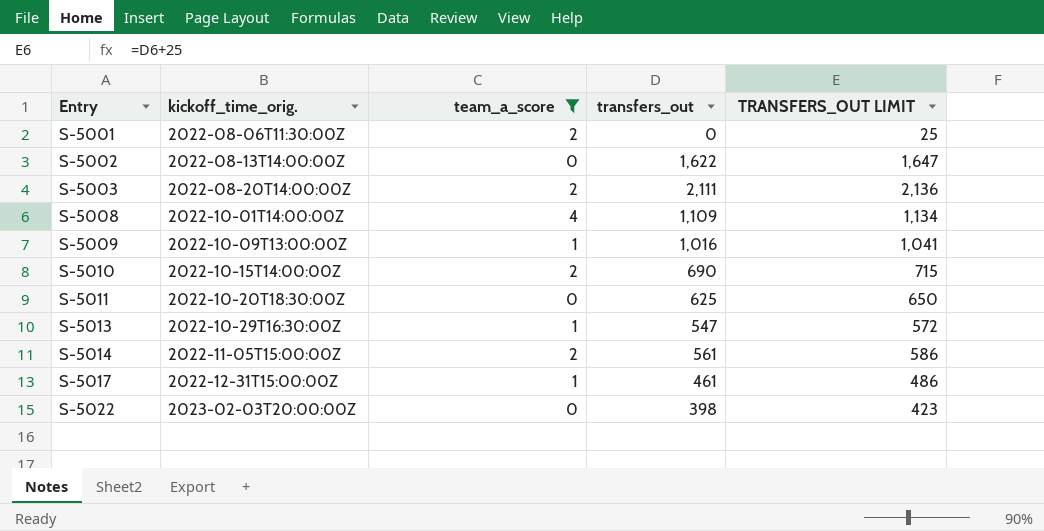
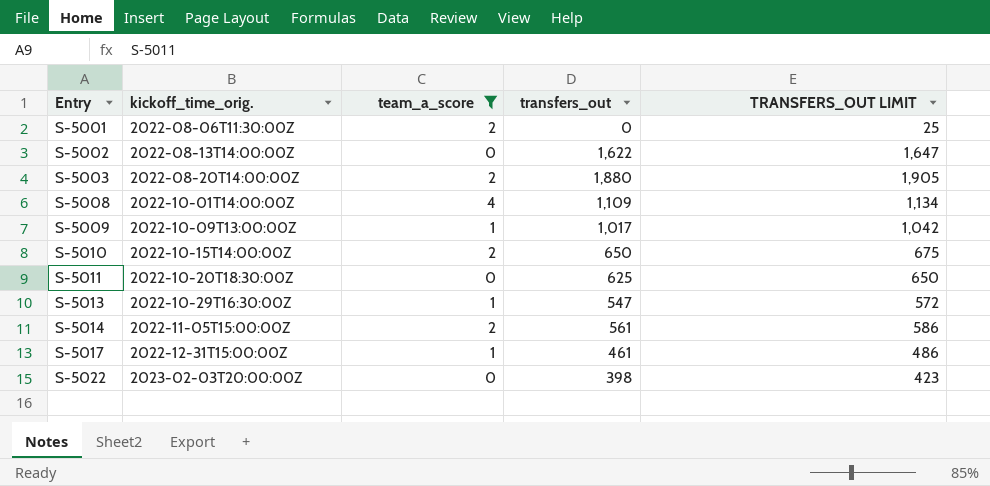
S-5003 | transfers_out: 2,111 -> 1,880
S-5003 | TRANSFERS_OUT LIMIT: 2,136 -> 1,905
S-5009 | transfers_out: 1,016 -> 1,017
S-5009 | TRANSFERS_OUT LIMIT: 1,041 -> 1,042
S-5010 | transfers_out: 690 -> 650
S-5010 | TRANSFERS_OUT LIMIT: 715 -> 675

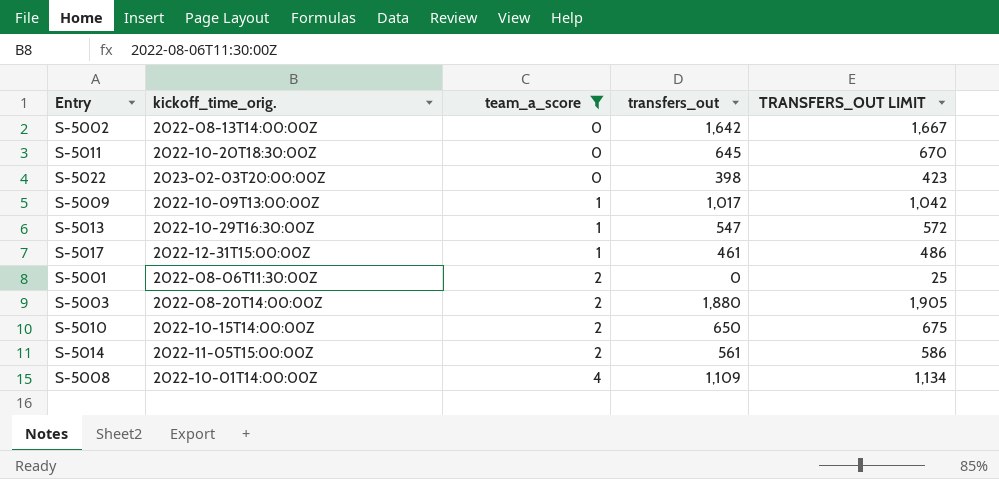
row order: Entry ascending -> team_a_score ascending
S-5002 | transfers_out: 1,622 -> 1,642
S-5002 | TRANSFERS_OUT LIMIT: 1,647 -> 1,667
S-5011 | transfers_out: 625 -> 645
S-5011 | TRANSFERS_OUT LIMIT: 650 -> 670

